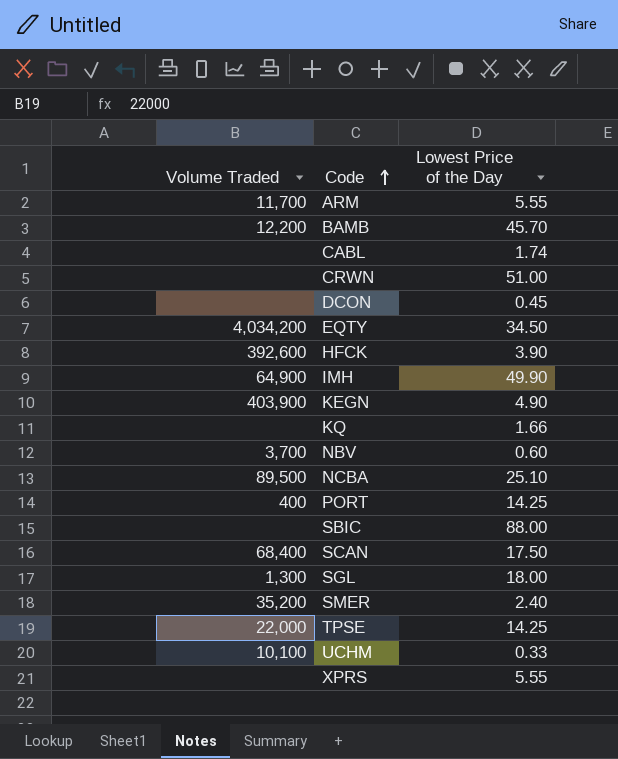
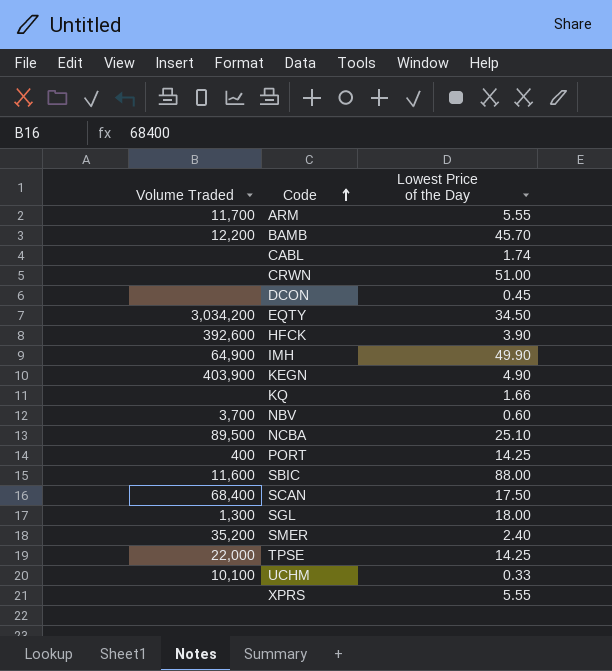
EQTY | Volume Traded: 4,034,200 -> 3,034,200
SBIC | Volume Traded: none -> 11,600

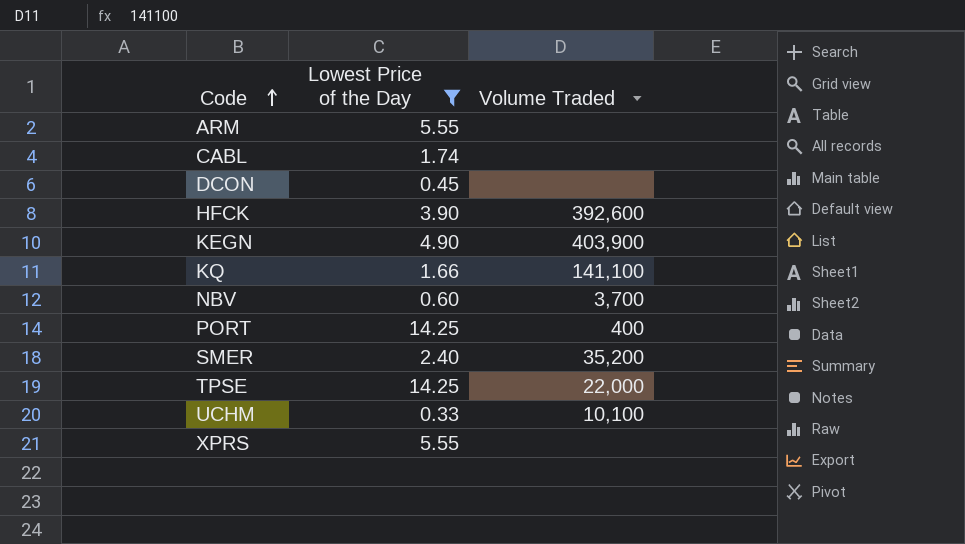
filter: none -> Lowest Price of the Day <= 14.25
column Volume Traded | position: 1 -> 3
ARM | Volume Traded: 11,700 -> none
KQ | Volume Traded: none -> 141,100

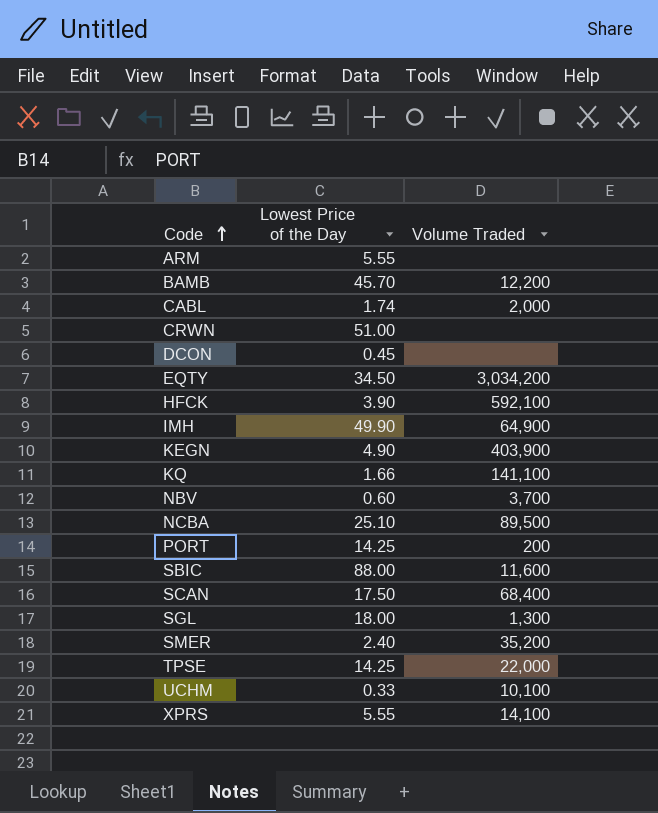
filter: Lowest Price of the Day <= 14.25 -> none
CABL | Volume Traded: none -> 2,000
HFCK | Volume Traded: 392,600 -> 592,100
PORT | Volume Traded: 400 -> 200
XPRS | Volume Traded: none -> 14,100

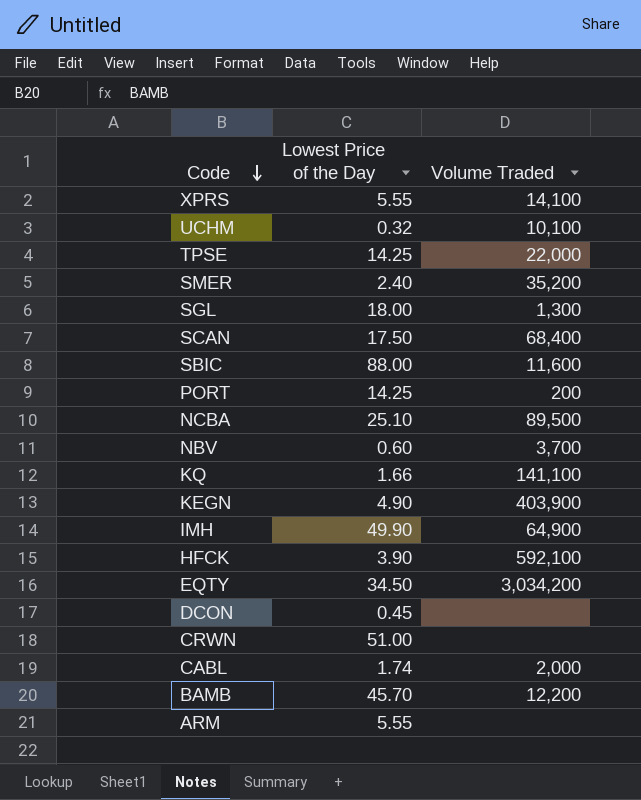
row order: Code ascending -> Code descending
UCHM | Lowest Price of the Day: 0.33 -> 0.32

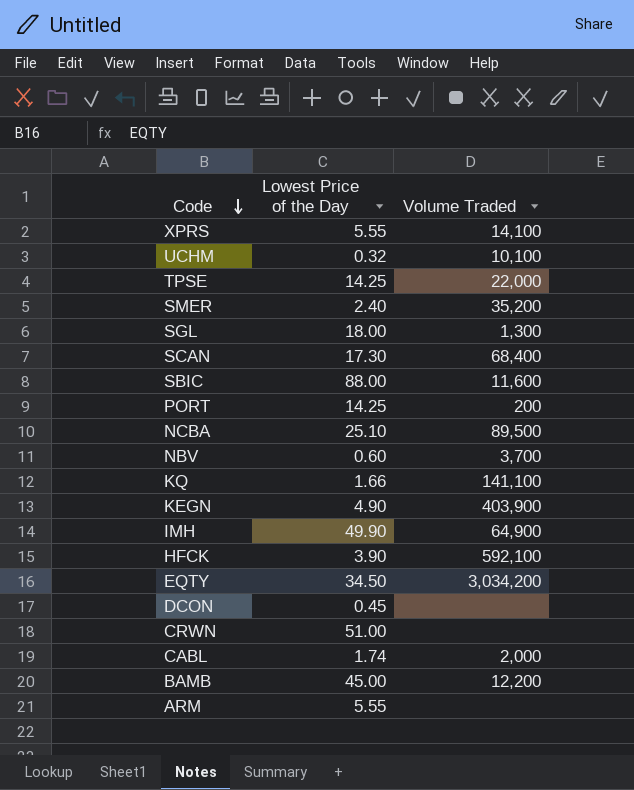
SCAN | Lowest Price of the Day: 17.50 -> 17.30
BAMB | Lowest Price of the Day: 45.70 -> 45.00

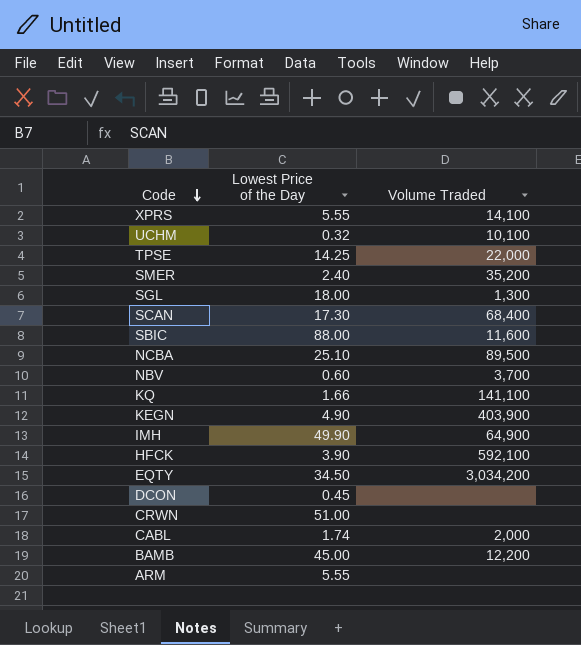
row PORT: 14.25 | 200 -> none

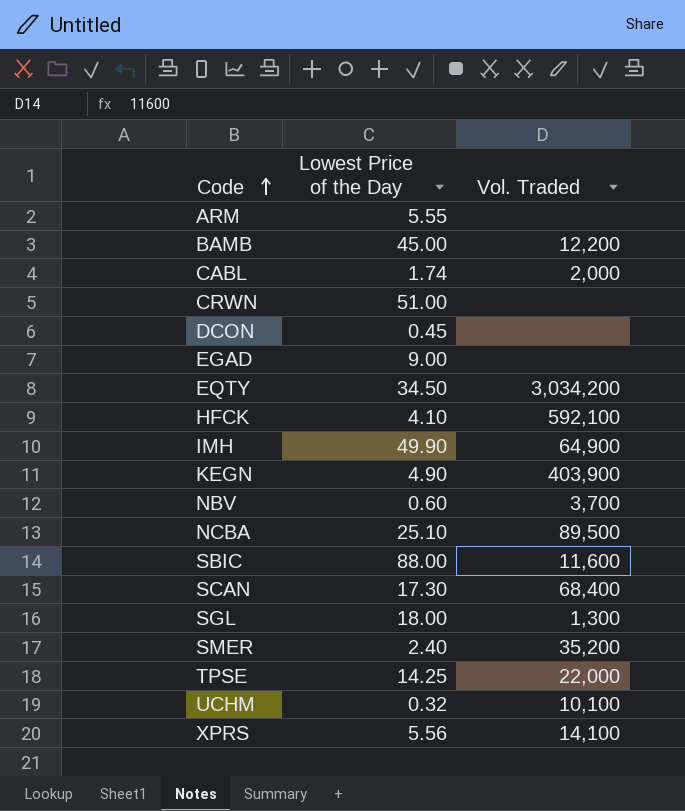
row order: Code descending -> Code ascending
column name: Volume Traded -> Vol. Traded
row KQ: 1.66 | 141,100 -> none
row EGAD: none -> 9.00 | none
HFCK | Lowest Price of the Day: 3.90 -> 4.10
XPRS | Lowest Price of the Day: 5.55 -> 5.56

